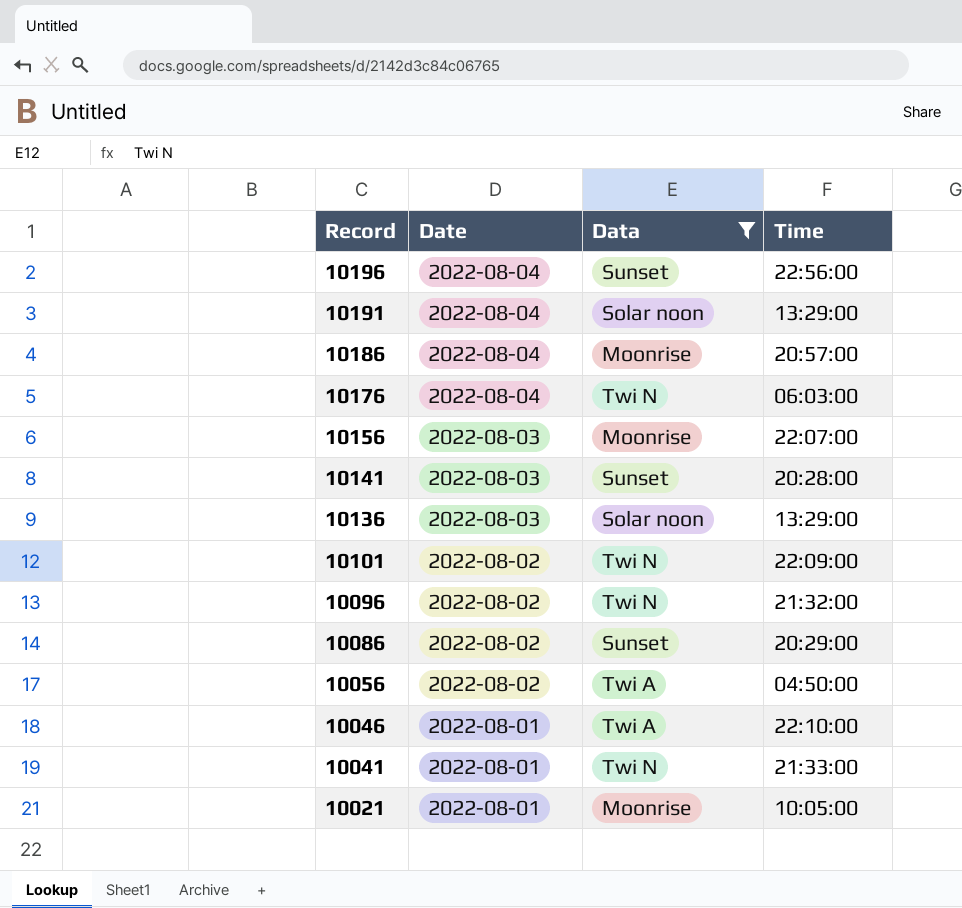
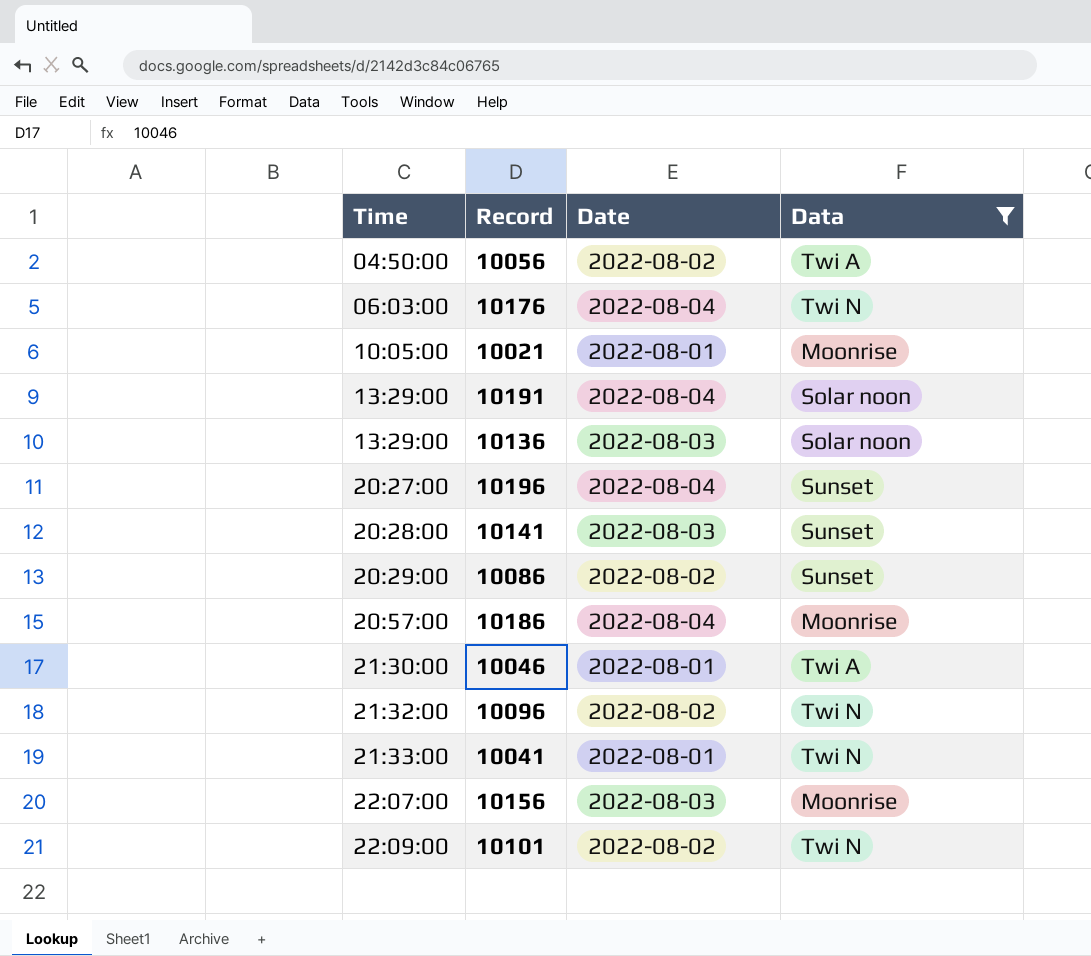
row order: Record descending -> Time ascending
column Time | position: 4 -> 1
10196 | Time: 22:56:00 -> 20:27:00
10046 | Time: 22:10:00 -> 21:30:00

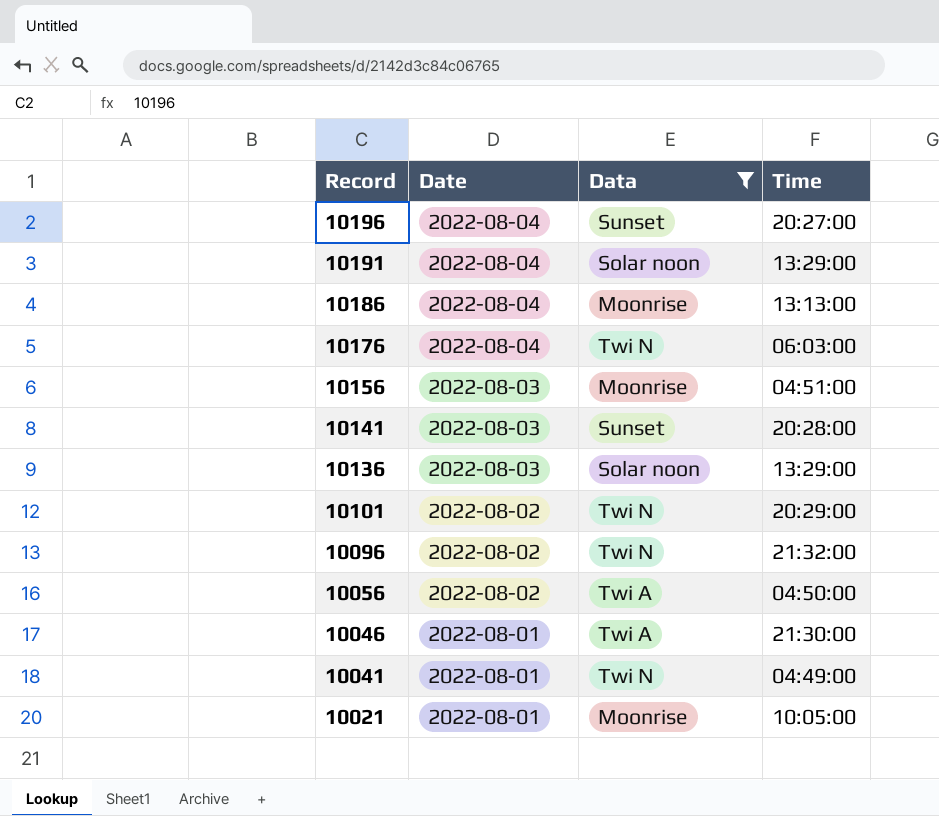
row order: Time ascending -> Record descending
column Time | position: 1 -> 4
row 10086: 20:29:00 | 2022-08-02 | Sunset -> none
10186 | Time: 20:57:00 -> 13:13:00
10156 | Time: 22:07:00 -> 04:51:00
10101 | Time: 22:09:00 -> 20:29:00
10041 | Time: 21:33:00 -> 04:49:00

